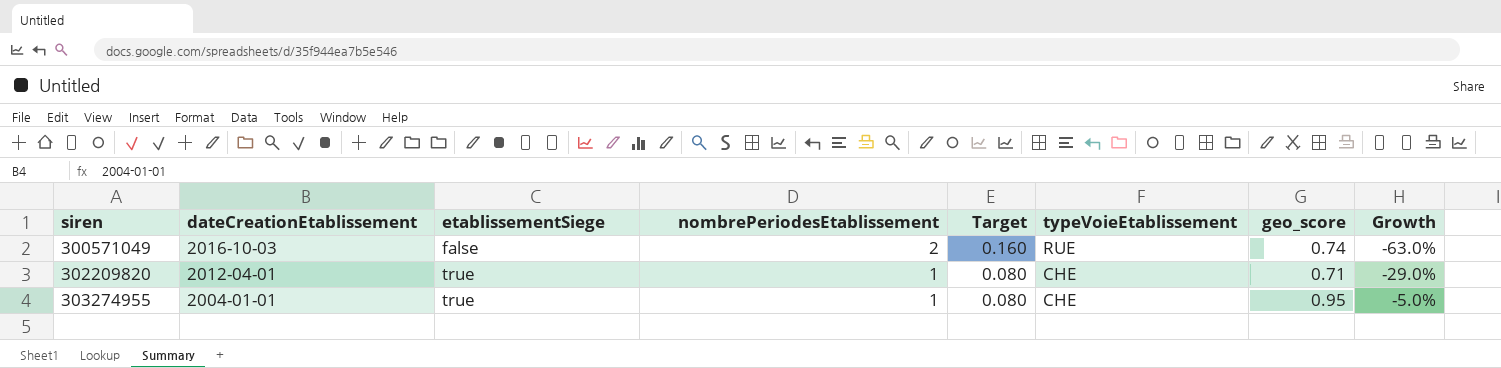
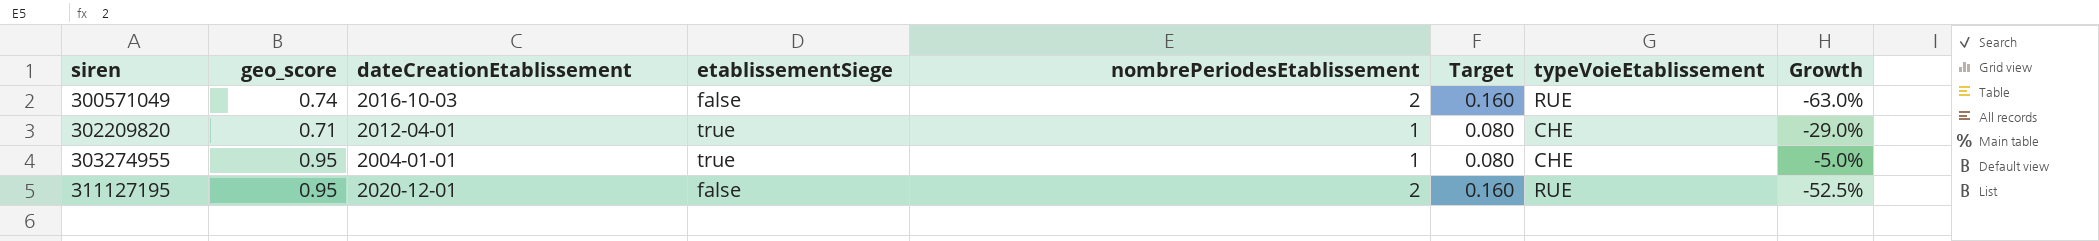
column geo_score | position: 7 -> 2
row 311127195: none -> 0.95 | 2020-12-01 | false | 2 | 0.160 | RUE | -52.5%

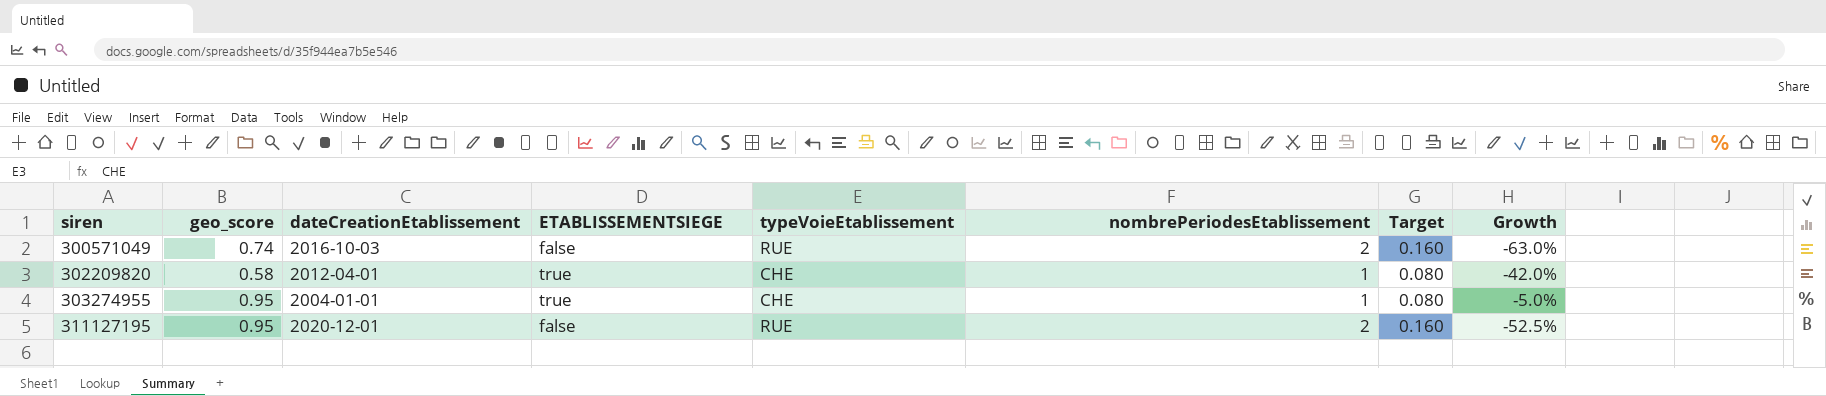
column name: etablissementSiege -> ETABLISSEMENTSIEGE
column typeVoieEtablissement | position: 7 -> 5
302209820 | geo_score: 0.71 -> 0.58
302209820 | Growth: -29.0% -> -42.0%

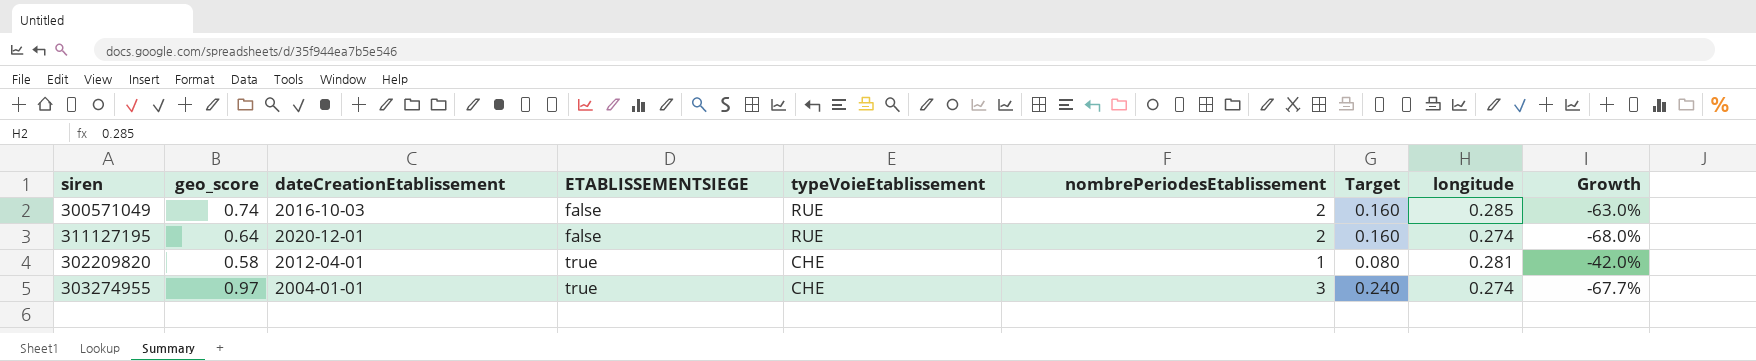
row order: siren ascending -> ETABLISSEMENTSIEGE ascending
column longitude | position: none -> 8
311127195 | geo_score: 0.95 -> 0.64
311127195 | Growth: -52.5% -> -68.0%
303274955 | geo_score: 0.95 -> 0.97
303274955 | nombrePeriodesEtablissement: 1 -> 3
303274955 | Target: 0.080 -> 0.240
303274955 | Growth: -5.0% -> -67.7%

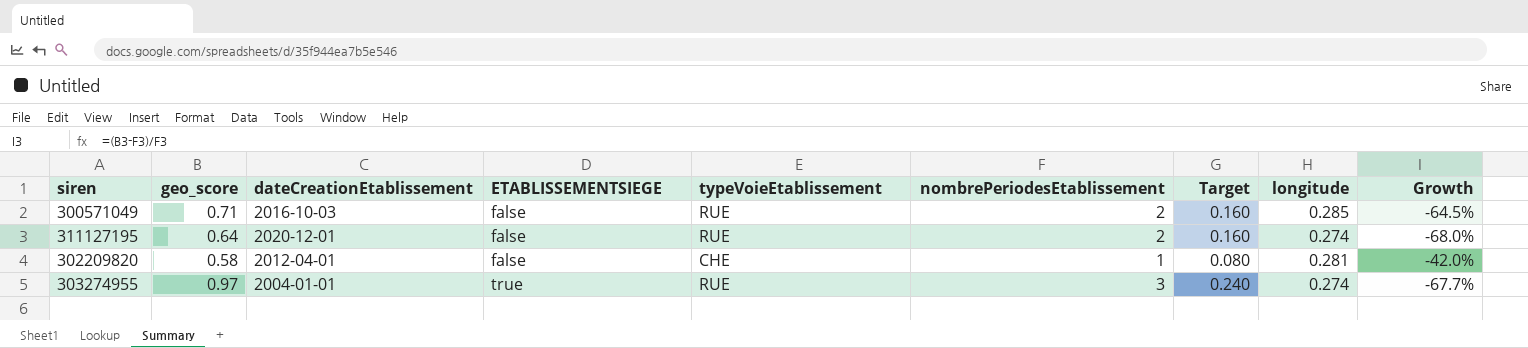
300571049 | geo_score: 0.74 -> 0.71
300571049 | Growth: -63.0% -> -64.5%
302209820 | ETABLISSEMENTSIEGE: true -> false
303274955 | typeVoieEtablissement: CHE -> RUE

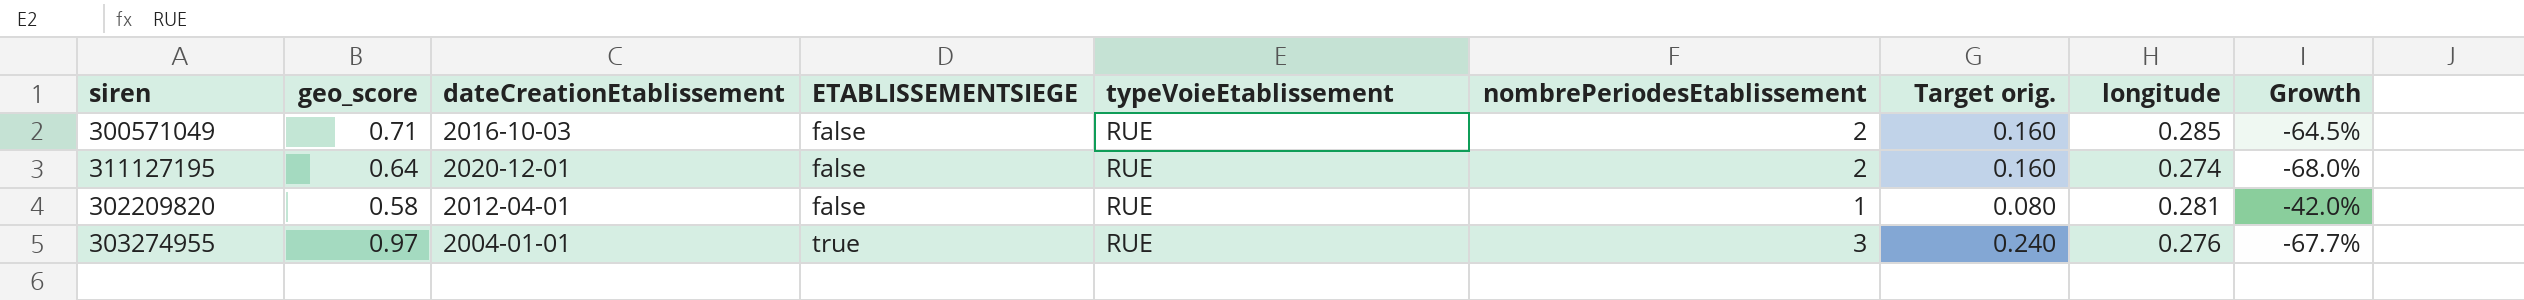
column name: Target -> Target orig.
302209820 | typeVoieEtablissement: CHE -> RUE
303274955 | longitude: 0.274 -> 0.276

